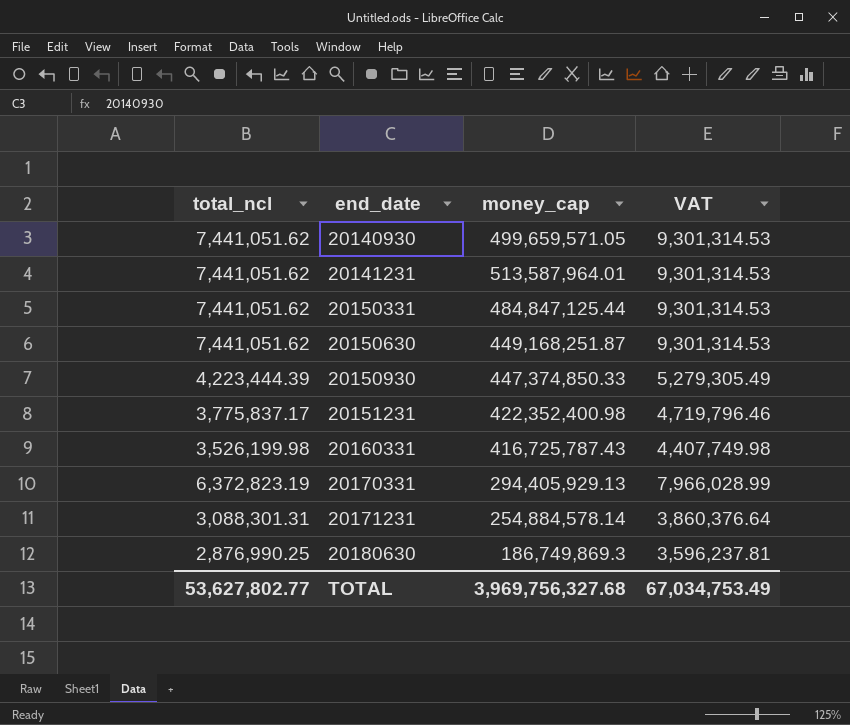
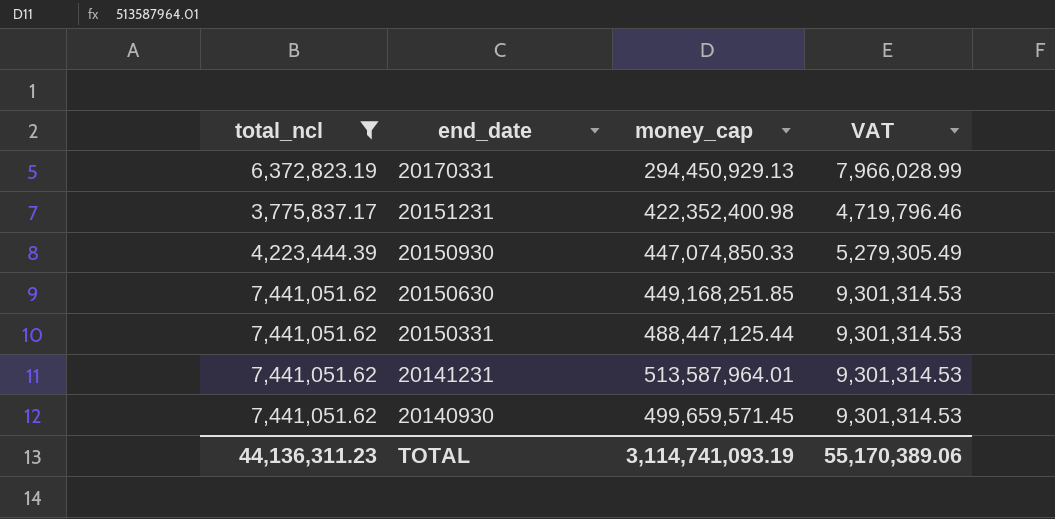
filter: none -> total_ncl >= 3,775,837.17
row order: end_date ascending -> end_date descending
20170331 | money_cap: 294,405,929.13 -> 294,450,929.13
20150930 | money_cap: 447,374,850.33 -> 447,074,850.33
20150630 | money_cap: 449,168,251.87 -> 449,168,251.85
20150331 | money_cap: 484,847,125.44 -> 488,447,125.44
20140930 | money_cap: 499,659,571.05 -> 499,659,571.45
TOTAL | total_ncl: 53,627,802.77 -> 44,136,311.23
TOTAL | money_cap: 3,969,756,327.68 -> 3,114,741,093.19
TOTAL | VAT: 67,034,753.49 -> 55,170,389.06

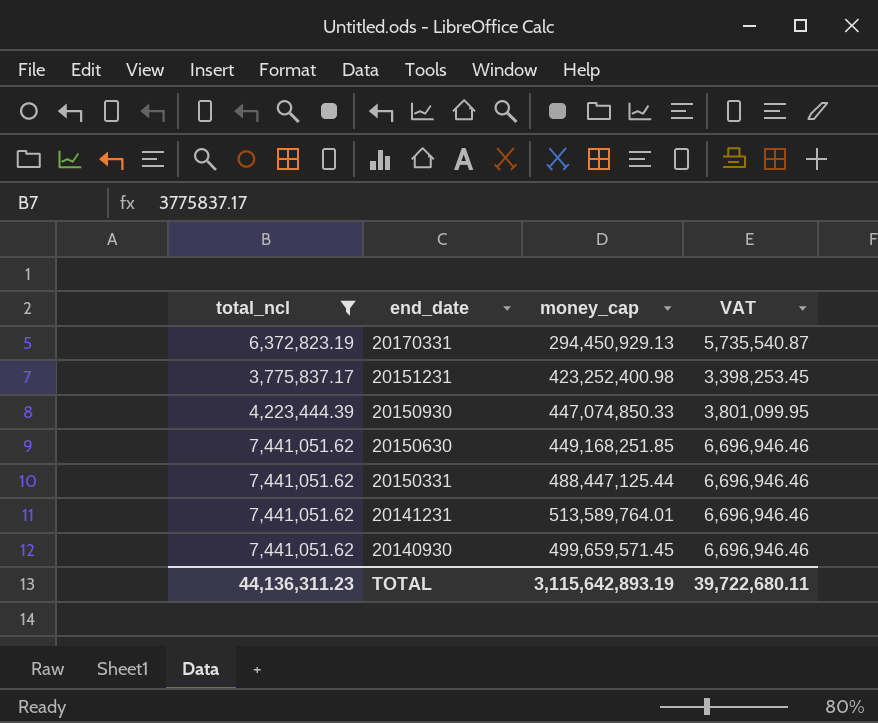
column VAT | formula: [total_ncl] * 1.25 -> [total_ncl] * 0.9
20151231 | money_cap: 422,352,400.98 -> 423,252,400.98
20141231 | money_cap: 513,587,964.01 -> 513,589,764.01
TOTAL | money_cap: 3,114,741,093.19 -> 3,115,642,893.19
TOTAL | VAT: 55,170,389.06 -> 39,722,680.11

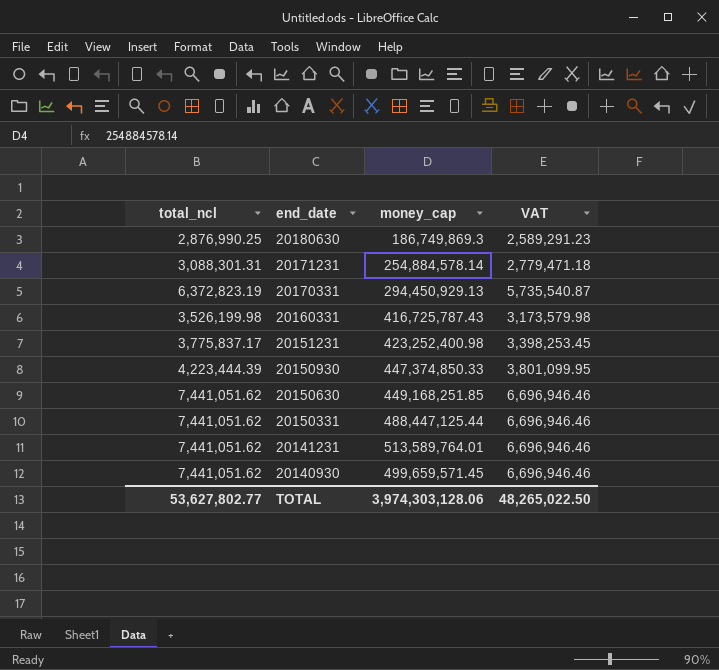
filter: total_ncl >= 3,775,837.17 -> none
20150930 | money_cap: 447,074,850.33 -> 447,374,850.33
TOTAL | total_ncl: 44,136,311.23 -> 53,627,802.77
TOTAL | money_cap: 3,115,642,893.19 -> 3,974,303,128.06
TOTAL | VAT: 39,722,680.11 -> 48,265,022.50

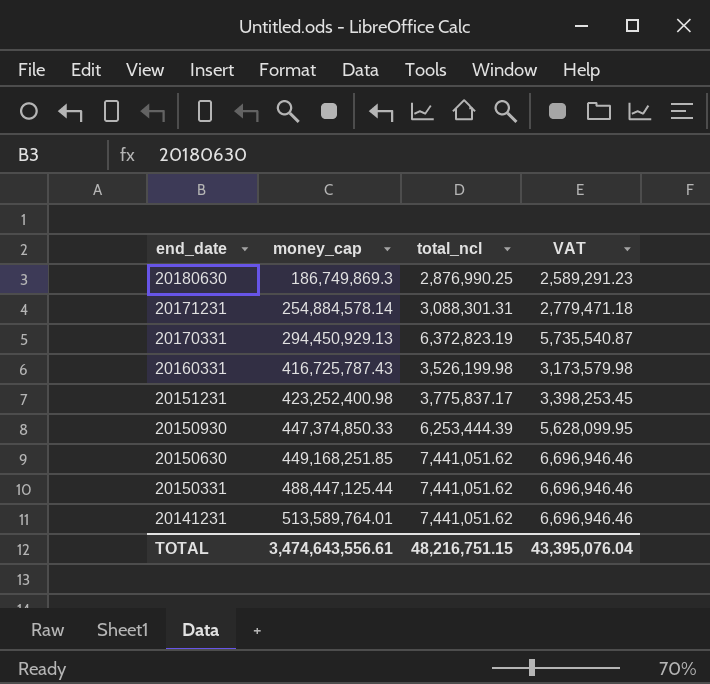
column total_ncl | position: 1 -> 3
row 20140930: 7,441,051.62 | 499,659,571.45 | 6,696,946.46 -> none
20150930 | total_ncl: 4,223,444.39 -> 6,253,444.39
20150930 | VAT: 3,801,099.95 -> 5,628,099.95
TOTAL | money_cap: 3,974,303,128.06 -> 3,474,643,556.61
TOTAL | total_ncl: 53,627,802.77 -> 48,216,751.15
TOTAL | VAT: 48,265,022.50 -> 43,395,076.04

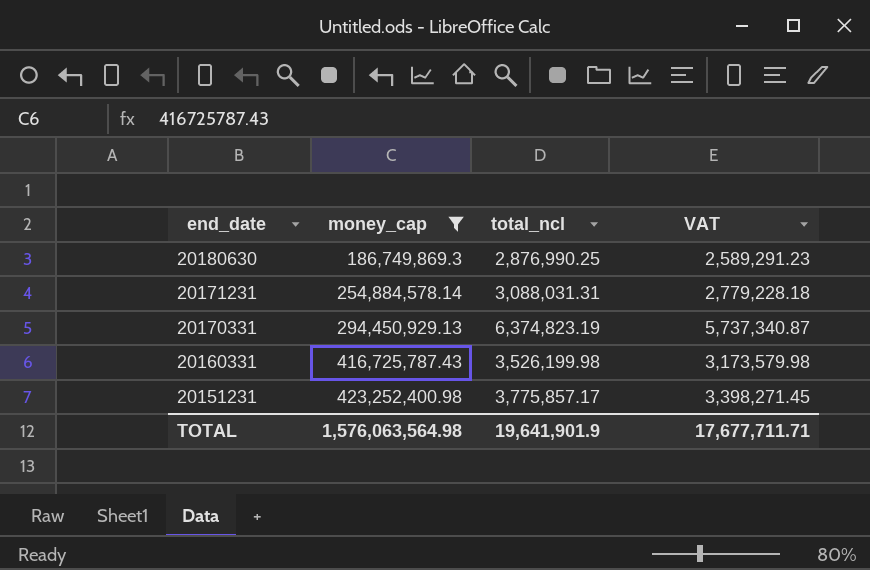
filter: none -> money_cap <= 423,252,400.98
20171231 | total_ncl: 3,088,301.31 -> 3,088,031.31
20171231 | VAT: 2,779,471.18 -> 2,779,228.18
20170331 | total_ncl: 6,372,823.19 -> 6,374,823.19
20170331 | VAT: 5,735,540.87 -> 5,737,340.87
20151231 | total_ncl: 3,775,837.17 -> 3,775,857.17
20151231 | VAT: 3,398,253.45 -> 3,398,271.45
TOTAL | money_cap: 3,474,643,556.61 -> 1,576,063,564.98
TOTAL | total_ncl: 48,216,751.15 -> 19,641,901.9
TOTAL | VAT: 43,395,076.04 -> 17,677,711.71

